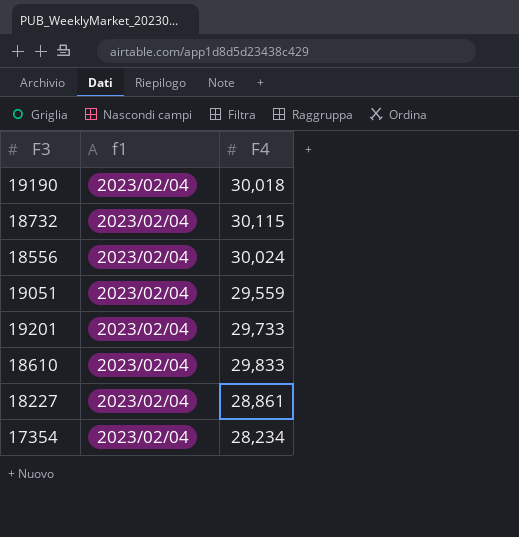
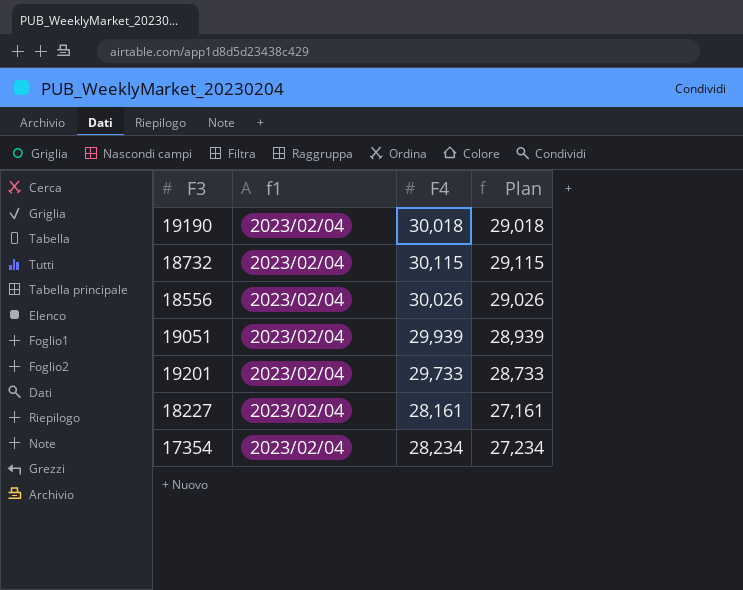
column Plan | formula: none -> [F4] - 1000
row 18610: 2023/02/04 | 29,833 -> none
18556 | F4: 30,024 -> 30,026
19051 | F4: 29,559 -> 29,939
18227 | F4: 28,861 -> 28,161

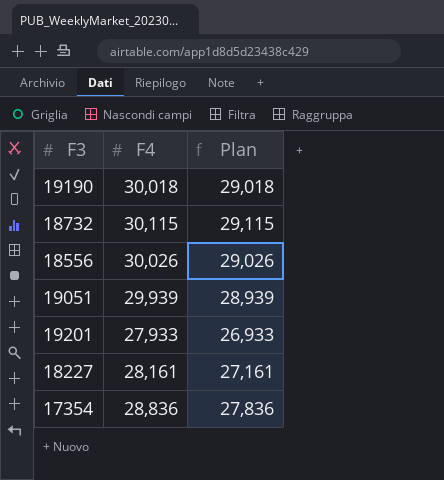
column f1 | position: 2 -> none
19201 | F4: 29,733 -> 27,933
19201 | Plan: 28,733 -> 26,933
17354 | F4: 28,234 -> 28,836
17354 | Plan: 27,234 -> 27,836

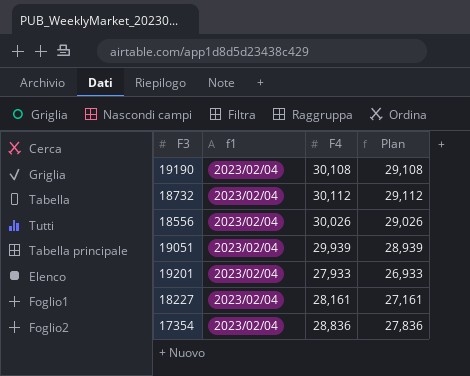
column f1 | position: none -> 2
19190 | F4: 30,018 -> 30,108
19190 | Plan: 29,018 -> 29,108
18732 | F4: 30,115 -> 30,112
18732 | Plan: 29,115 -> 29,112

